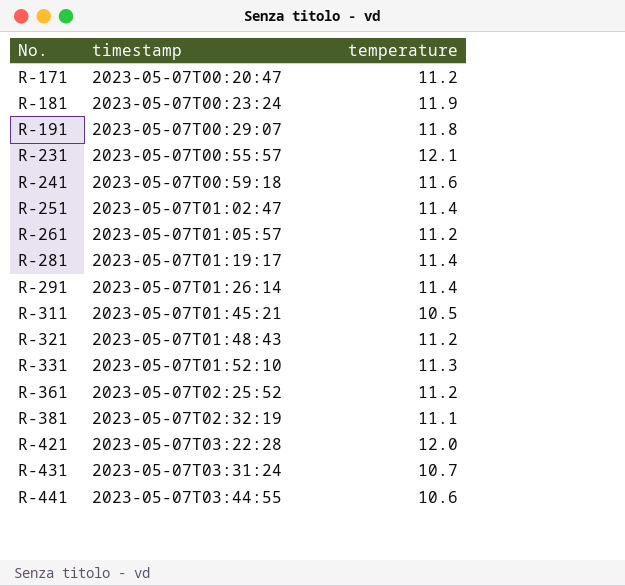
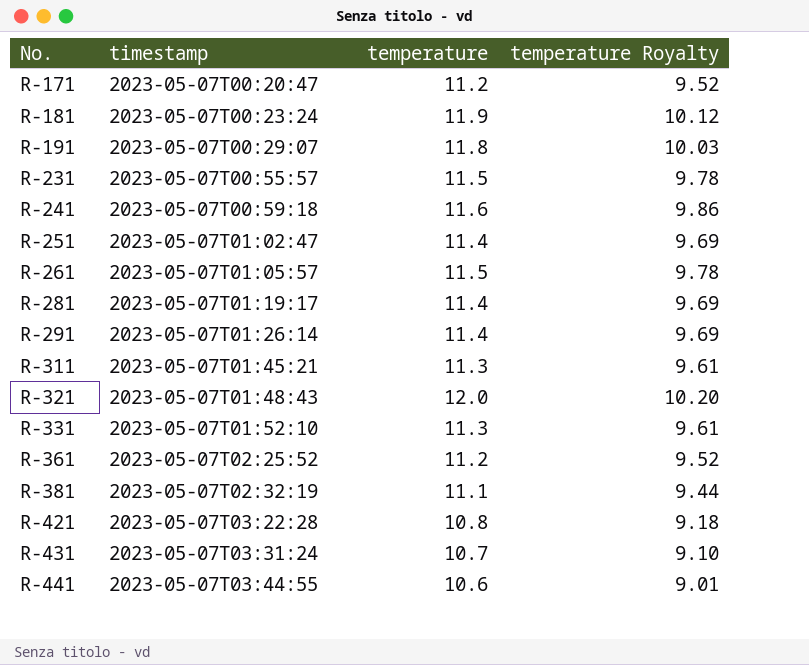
column temperature Royalty | formula: none -> [temperature] * 0.85
R-231 | temperature: 12.1 -> 11.5
R-261 | temperature: 11.2 -> 11.5
R-311 | temperature: 10.5 -> 11.3
R-321 | temperature: 11.2 -> 12.0
R-421 | temperature: 12.0 -> 10.8

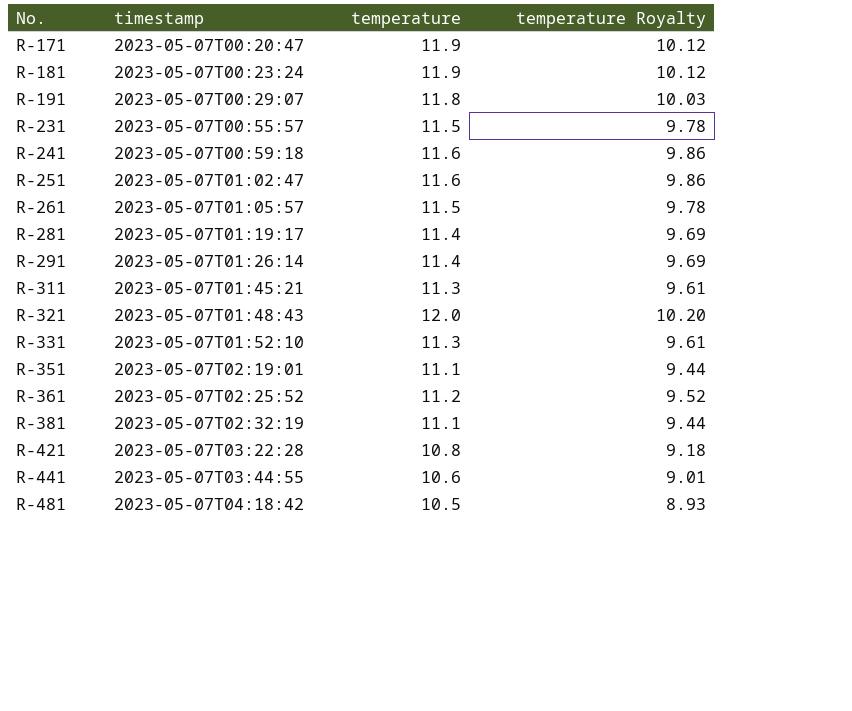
row R-431: 2023-05-07T03:31:24 | 10.7 | 9.10 -> none
R-171 | temperature: 11.2 -> 11.9
R-171 | temperature Royalty: 9.52 -> 10.12
R-251 | temperature: 11.4 -> 11.6
R-251 | temperature Royalty: 9.69 -> 9.86
row R-351: none -> 2023-05-07T02:19:01 | 11.1 | 9.44
row R-481: none -> 2023-05-07T04:18:42 | 10.5 | 8.93

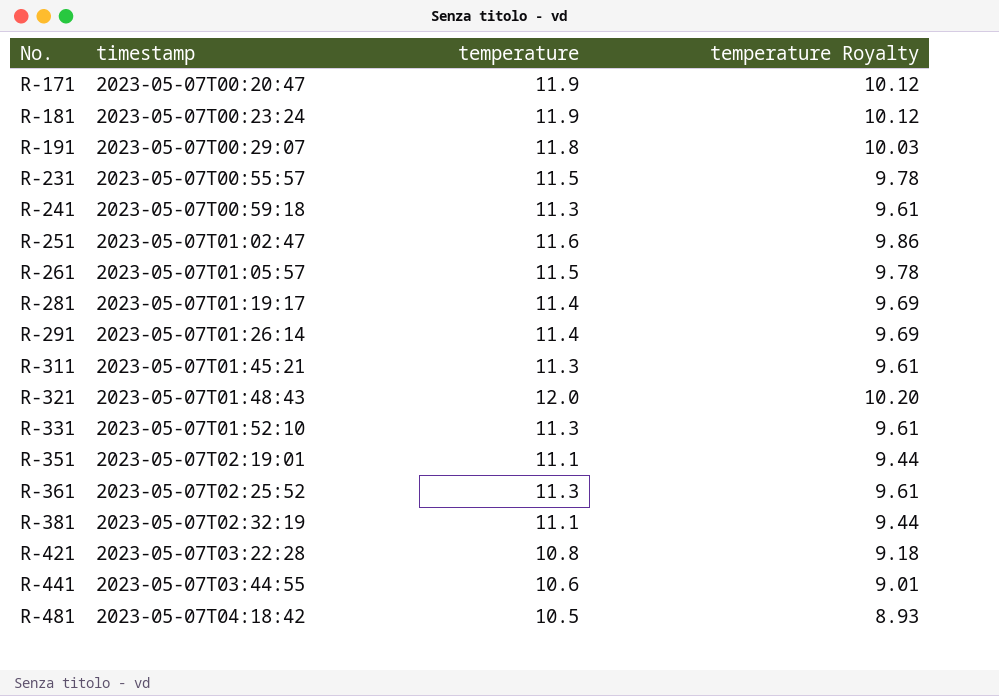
R-241 | temperature: 11.6 -> 11.3
R-241 | temperature Royalty: 9.86 -> 9.61
R-361 | temperature: 11.2 -> 11.3
R-361 | temperature Royalty: 9.52 -> 9.61

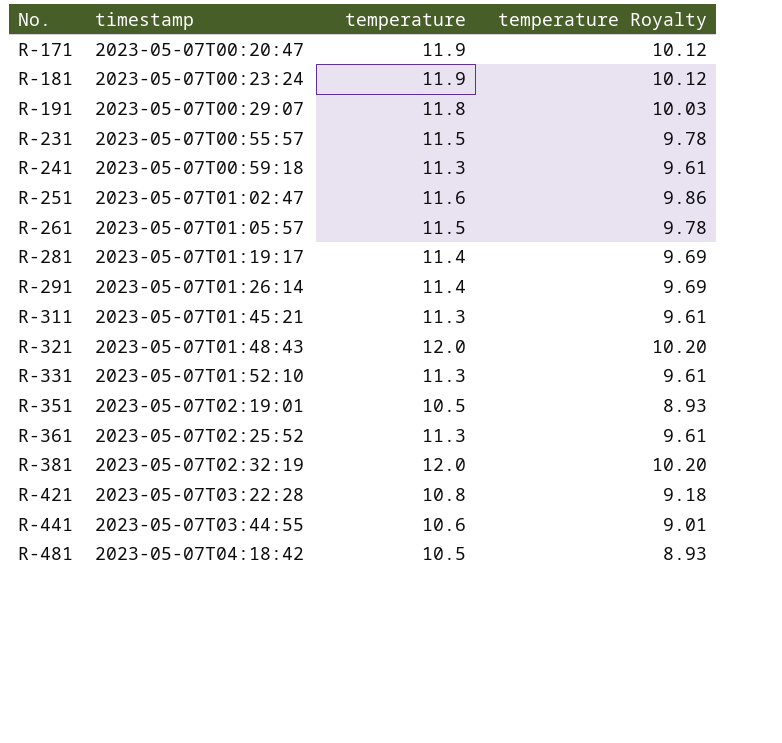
R-351 | temperature: 11.1 -> 10.5
R-351 | temperature Royalty: 9.44 -> 8.93
R-381 | temperature: 11.1 -> 12.0
R-381 | temperature Royalty: 9.44 -> 10.20

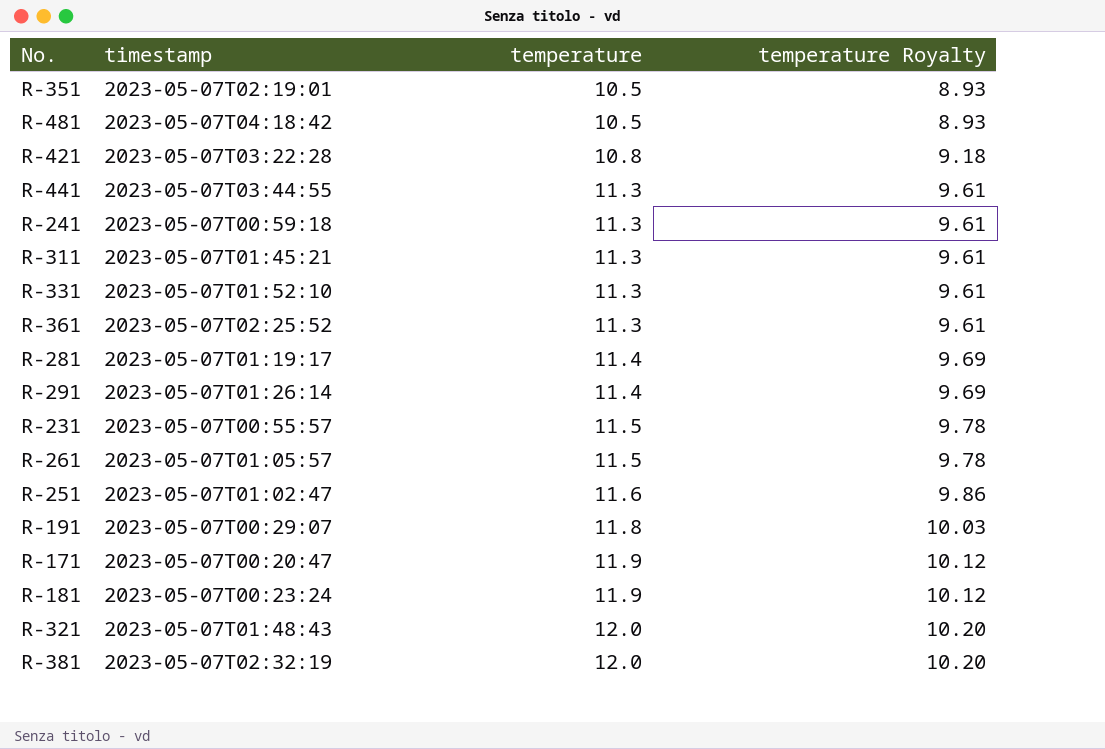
row order: No. ascending -> temperature ascending
R-441 | temperature: 10.6 -> 11.3
R-441 | temperature Royalty: 9.01 -> 9.61

